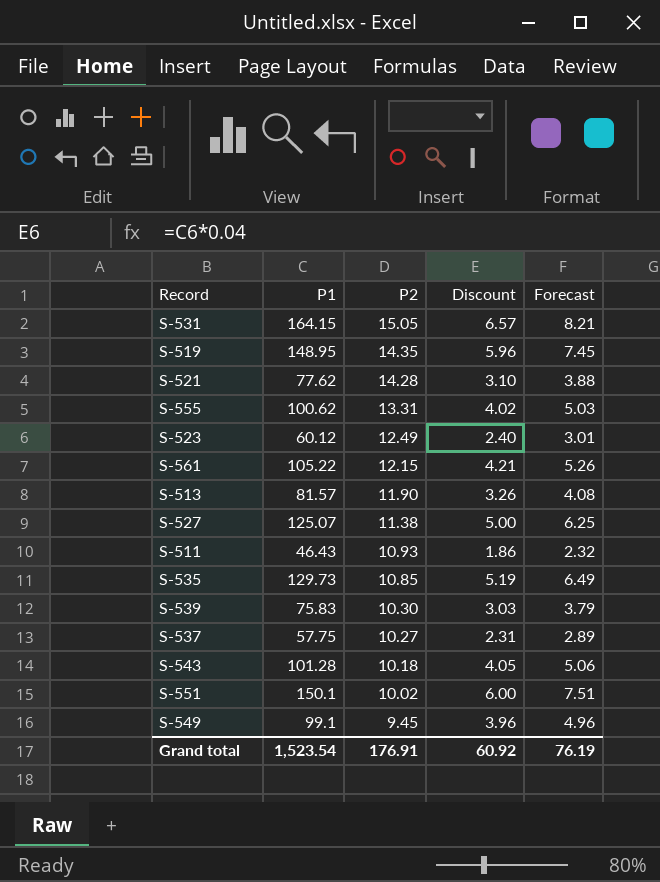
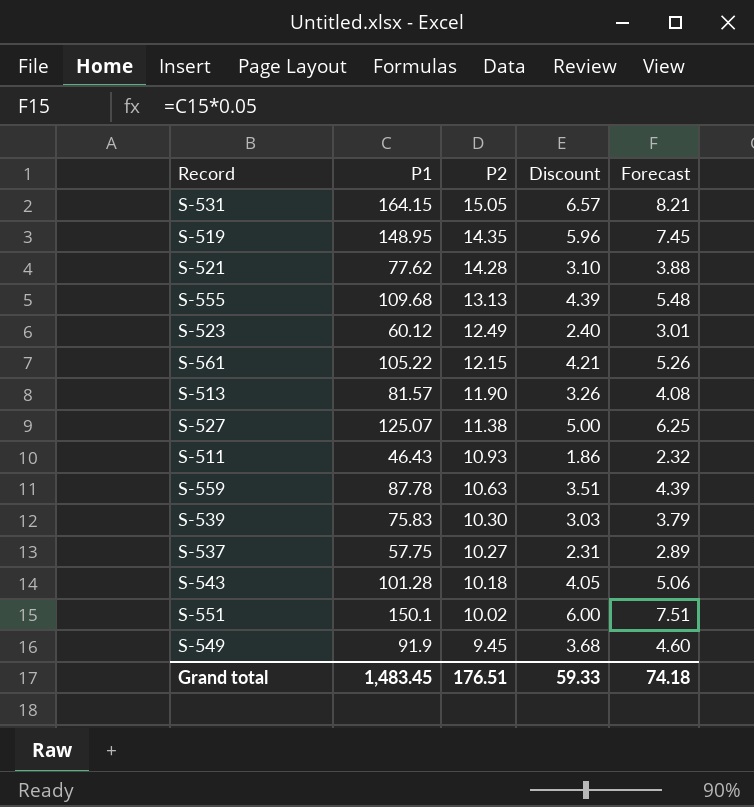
row S-535: 129.73 | 10.85 | 5.19 | 6.49 -> none
S-555 | P1: 100.62 -> 109.68
S-555 | P2: 13.31 -> 13.13
S-555 | Discount: 4.02 -> 4.39
S-555 | Forecast: 5.03 -> 5.48
row S-559: none -> 87.78 | 10.63 | 3.51 | 4.39
S-549 | P1: 99.1 -> 91.9
S-549 | Discount: 3.96 -> 3.68
S-549 | Forecast: 4.96 -> 4.60
Grand total | P1: 1,523.54 -> 1,483.45
Grand total | P2: 176.91 -> 176.51
Grand total | Discount: 60.92 -> 59.33
Grand total | Forecast: 76.19 -> 74.18

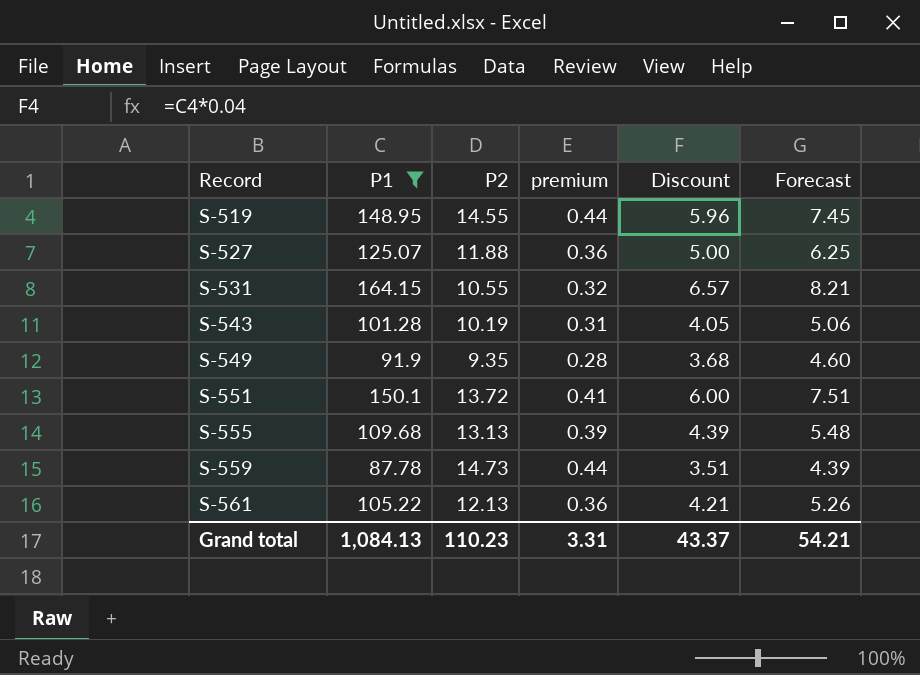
filter: none -> P1 >= 87.78
row order: P2 descending -> Record ascending
column premium | formula: none -> [P2] * 0.03
S-519 | P2: 14.35 -> 14.55
S-527 | P2: 11.38 -> 11.88
S-531 | P2: 15.05 -> 10.55
S-543 | P2: 10.18 -> 10.19
S-549 | P2: 9.45 -> 9.35
S-551 | P2: 10.02 -> 13.72
S-559 | P2: 10.63 -> 14.73
S-561 | P2: 12.15 -> 12.13
Grand total | P1: 1,483.45 -> 1,084.13
Grand total | P2: 176.51 -> 110.23
Grand total | Discount: 59.33 -> 43.37
Grand total | Forecast: 74.18 -> 54.21

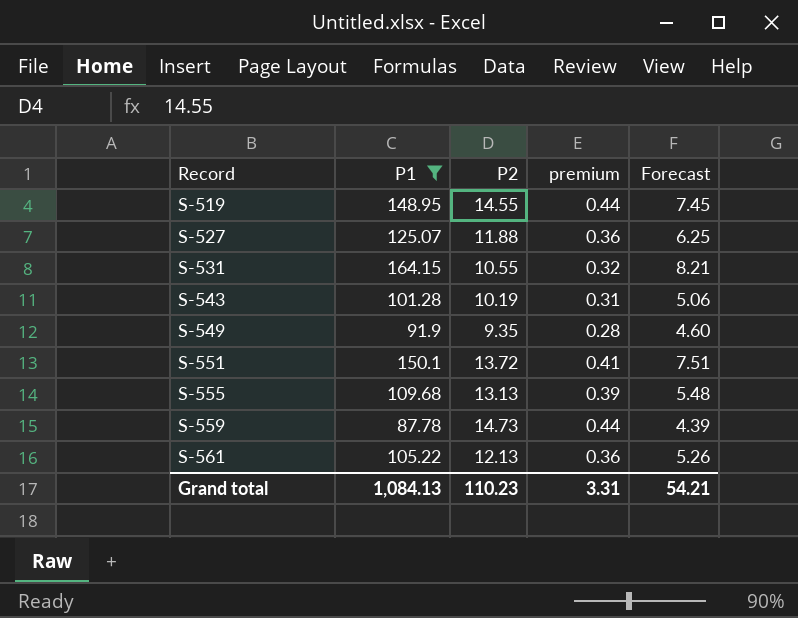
column Discount | formula: [P1] * 0.04 -> none

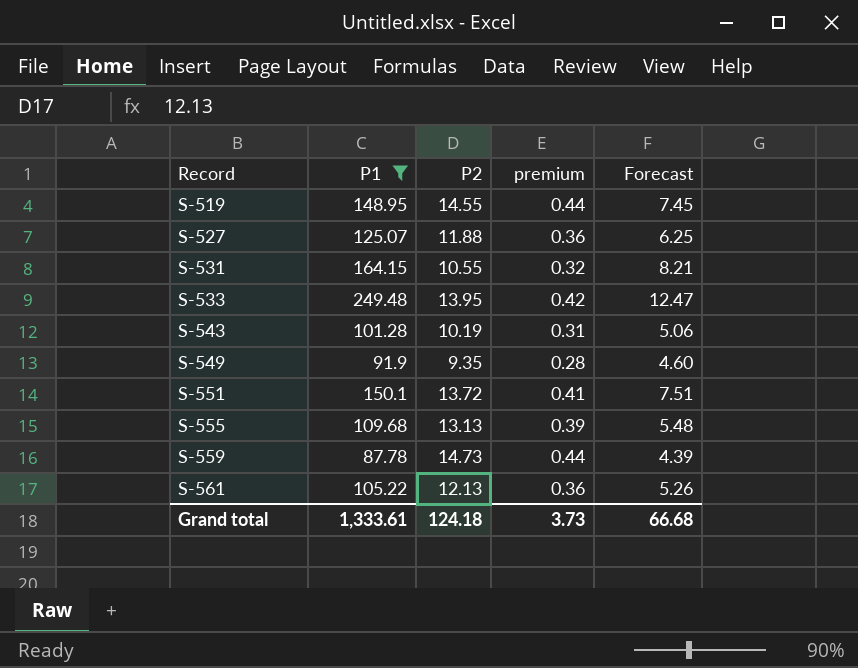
row S-533: none -> 249.48 | 13.95 | 0.42 | 12.47
Grand total | P1: 1,084.13 -> 1,333.61
Grand total | P2: 110.23 -> 124.18
Grand total | premium: 3.31 -> 3.73
Grand total | Forecast: 54.21 -> 66.68

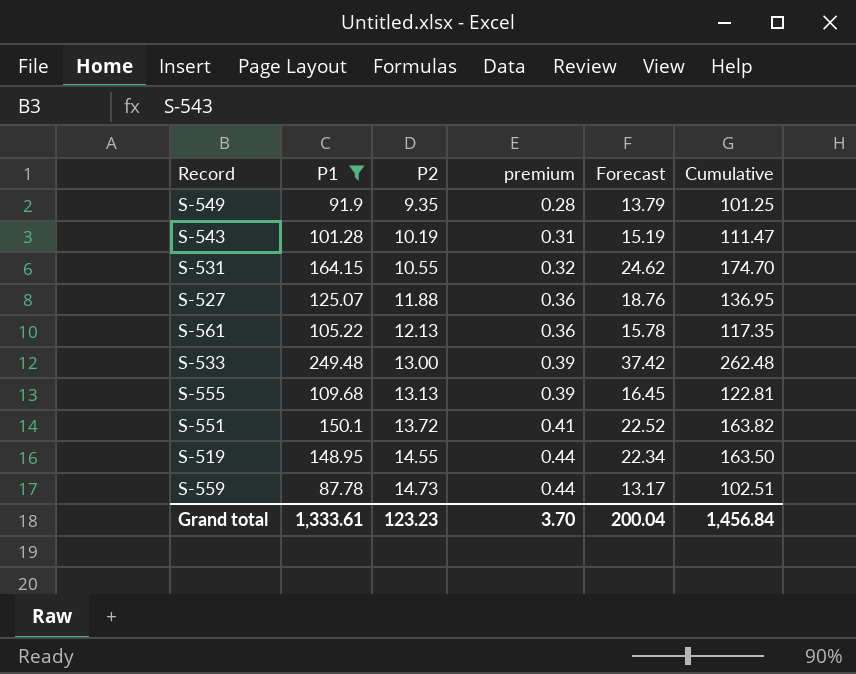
row order: Record ascending -> P2 ascending
column Forecast | formula: [P1] * 0.05 -> [P1] * 0.15
column Cumulative | formula: none -> [P1] + [P2]
S-533 | P2: 13.95 -> 13.00
S-533 | premium: 0.42 -> 0.39
Grand total | P2: 124.18 -> 123.23
Grand total | premium: 3.73 -> 3.70
Grand total | Forecast: 66.68 -> 200.04

